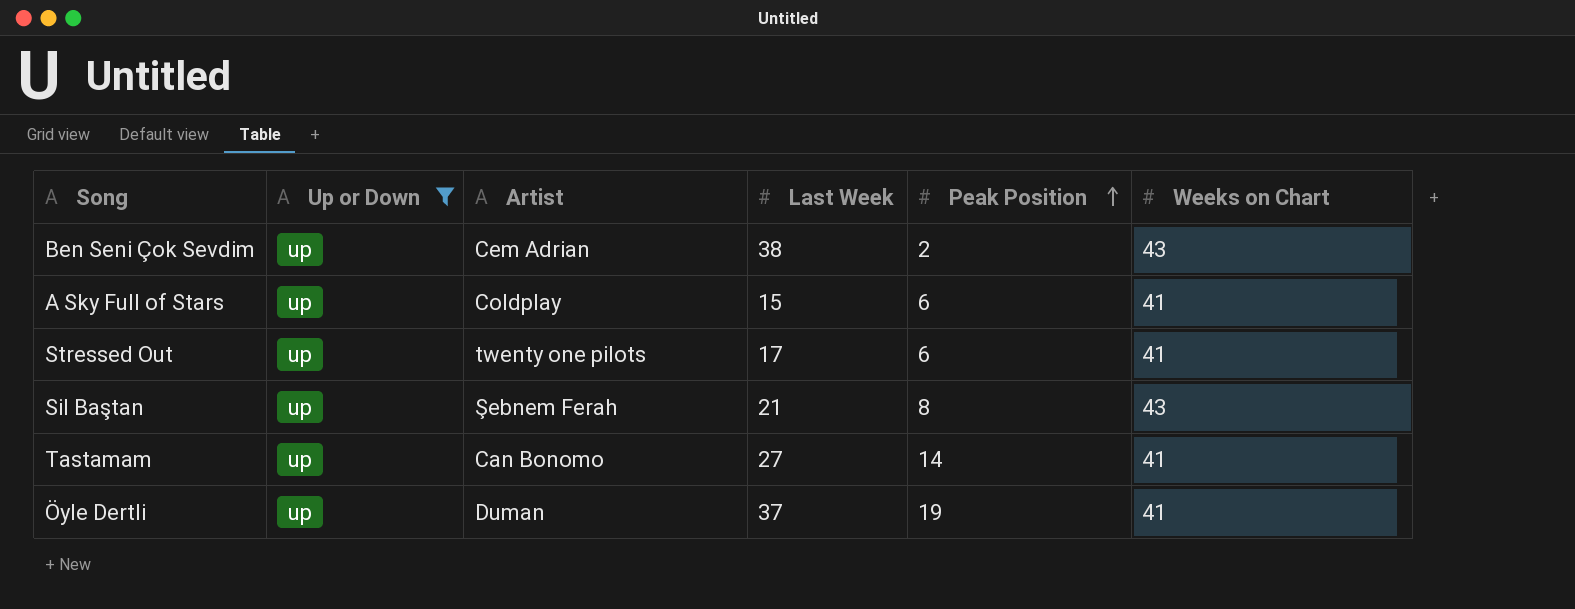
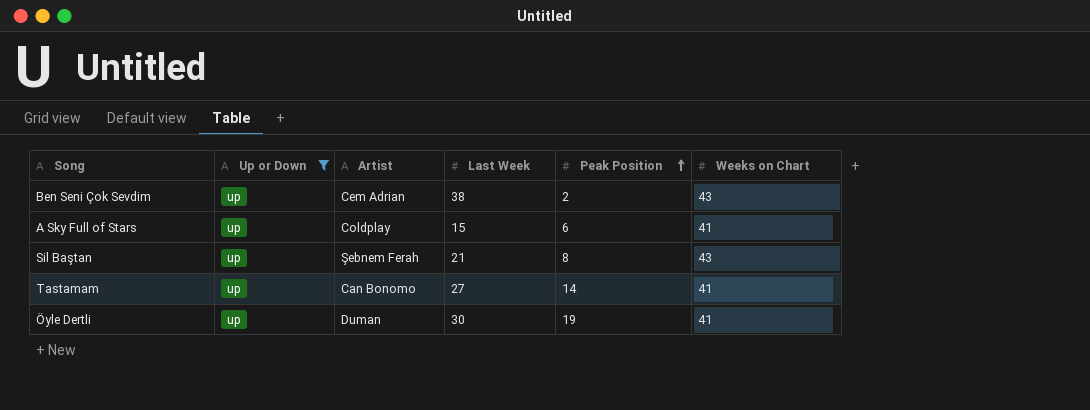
row Stressed Out: up | twenty one pilots | 17 | 6 | 41 -> none
Öyle Dertli | Last Week: 37 -> 30

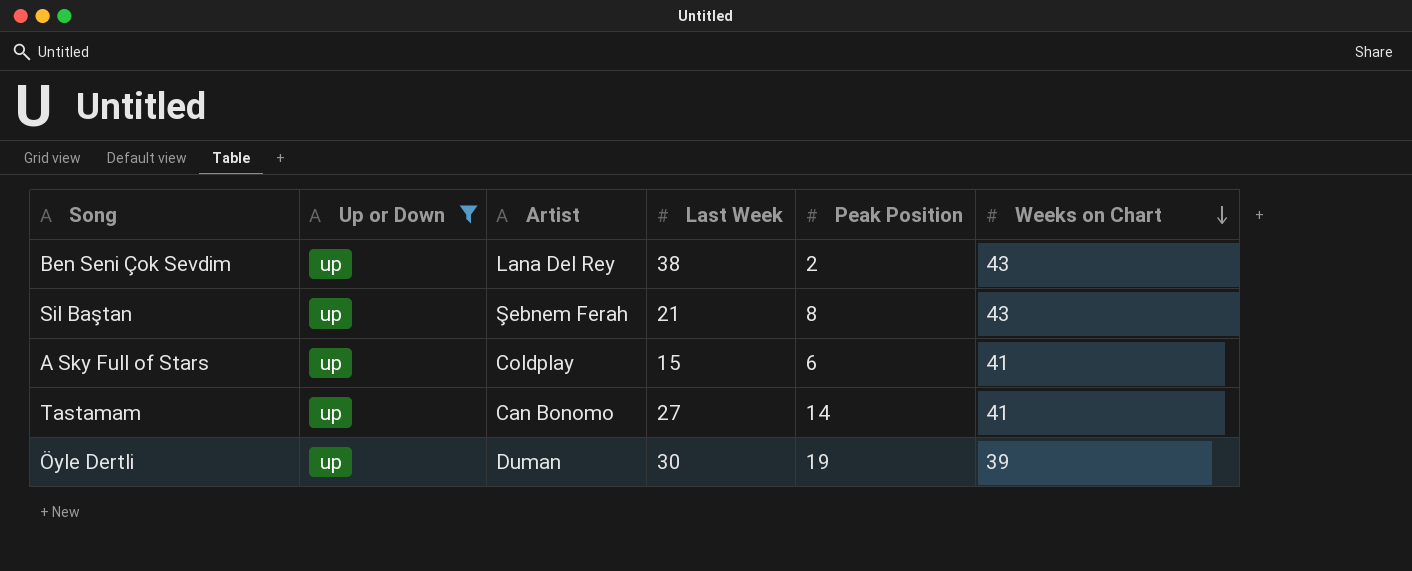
row order: Peak Position ascending -> Weeks on Chart descending
Ben Seni Çok Sevdim | Artist: Cem Adrian -> Lana Del Rey
Öyle Dertli | Weeks on Chart: 41 -> 39

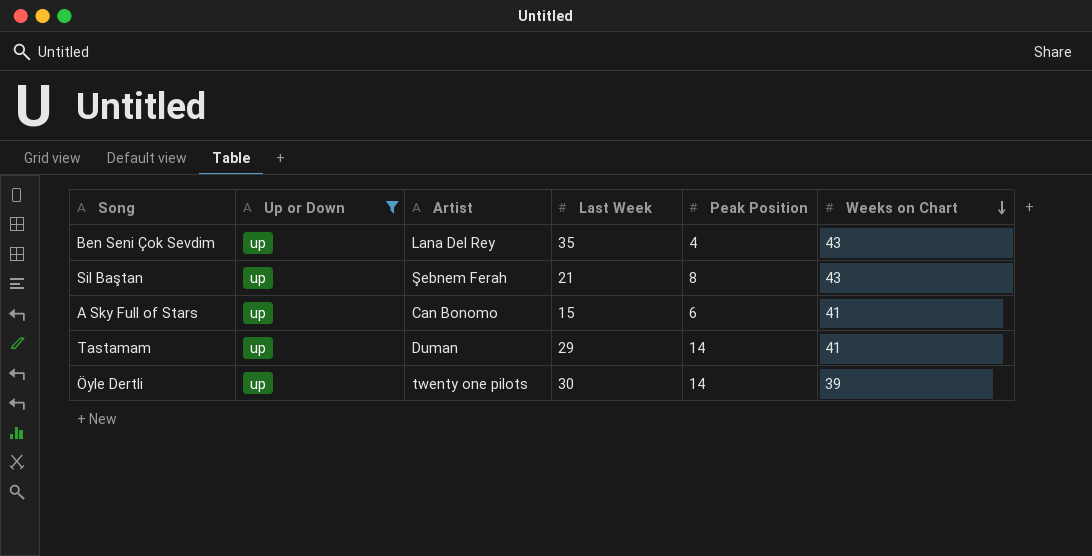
Ben Seni Çok Sevdim | Last Week: 38 -> 35
Ben Seni Çok Sevdim | Peak Position: 2 -> 4
A Sky Full of Stars | Artist: Coldplay -> Can Bonomo
Tastamam | Artist: Can Bonomo -> Duman
Tastamam | Last Week: 27 -> 29
Öyle Dertli | Artist: Duman -> twenty one pilots
Öyle Dertli | Peak Position: 19 -> 14

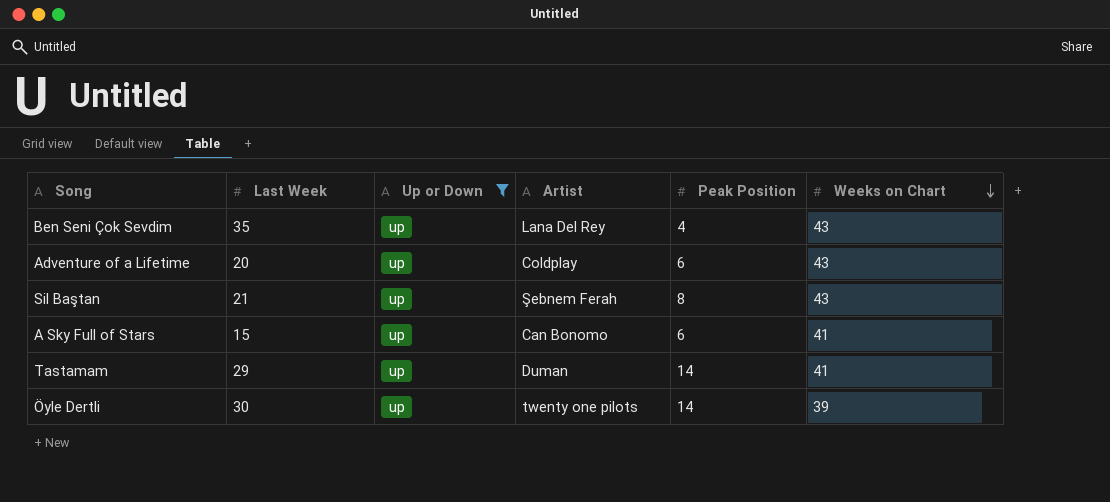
column Last Week | position: 4 -> 2
row Adventure of a Lifetime: none -> 20 | up | Coldplay | 6 | 43

